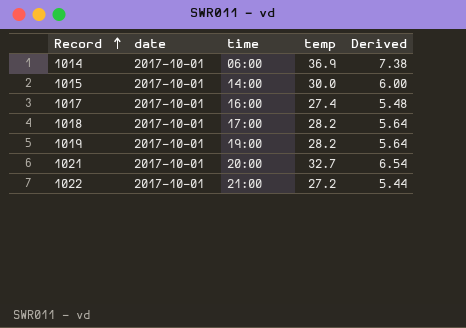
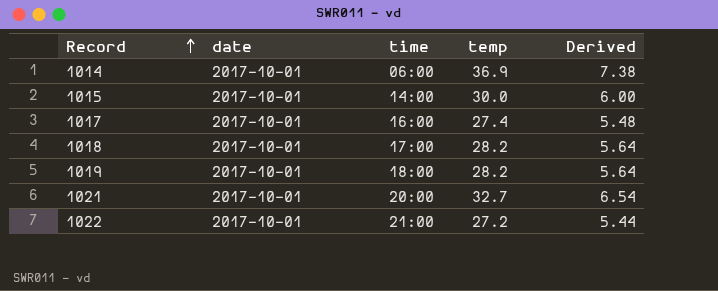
1019 | time: 19:00 -> 18:00

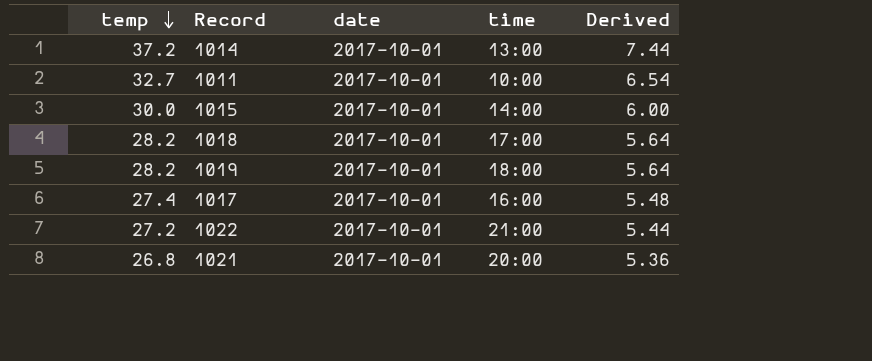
row order: Record ascending -> temp descending
column temp | position: 4 -> 1
1014 | temp: 36.9 -> 37.2
1014 | time: 06:00 -> 13:00
1014 | Derived: 7.38 -> 7.44
row 1011: none -> 32.7 | 2017-10-01 | 10:00 | 6.54
1021 | temp: 32.7 -> 26.8
1021 | Derived: 6.54 -> 5.36

